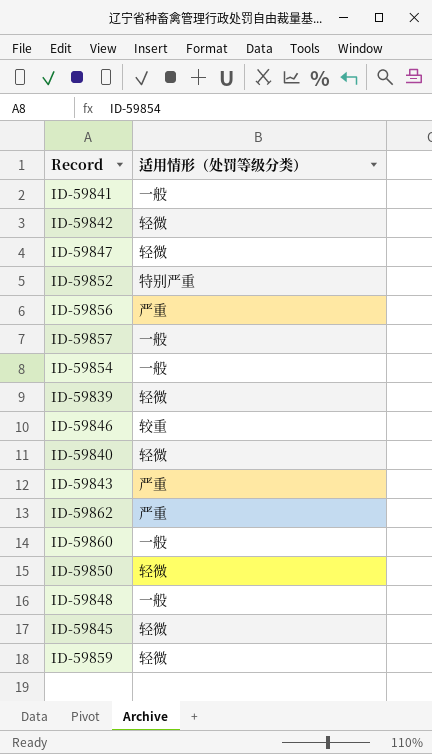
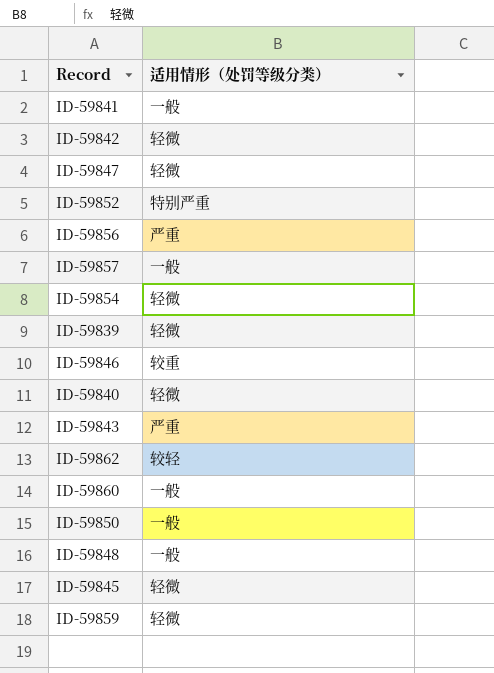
ID-59854 | 适用情形（处罚等级分类）: 一般 -> 轻微
ID-59862 | 适用情形（处罚等级分类）: 严重 -> 较轻
ID-59850 | 适用情形（处罚等级分类）: 轻微 -> 一般

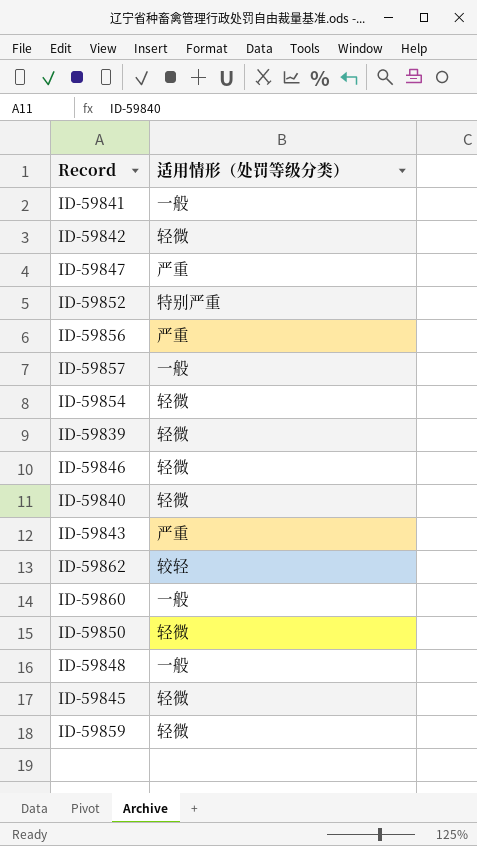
ID-59847 | 适用情形（处罚等级分类）: 轻微 -> 严重
ID-59846 | 适用情形（处罚等级分类）: 较重 -> 轻微
ID-59850 | 适用情形（处罚等级分类）: 一般 -> 轻微

